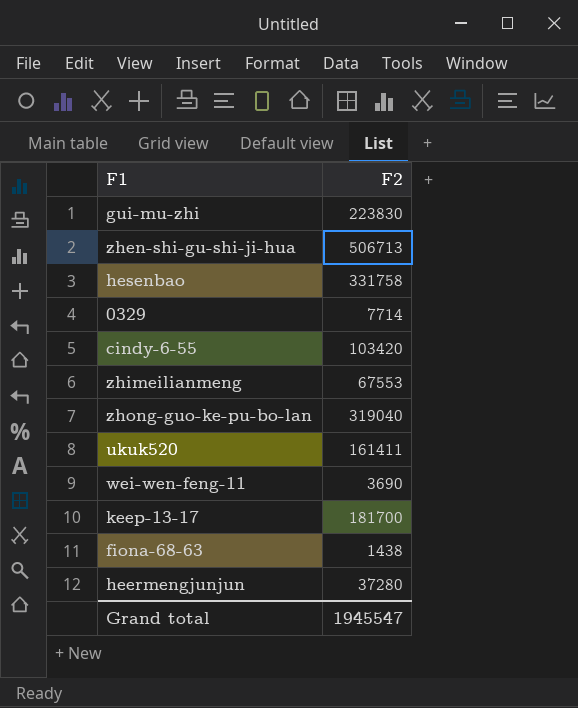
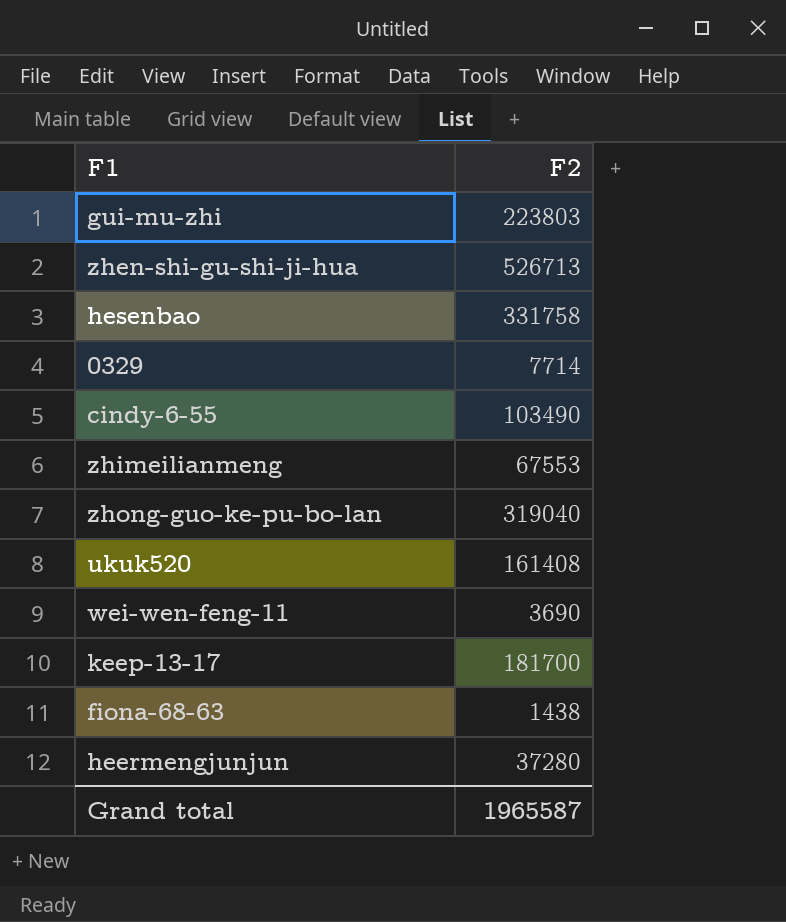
gui-mu-zhi | F2: 223830 -> 223803
zhen-shi-gu-shi-ji-hua | F2: 506713 -> 526713
cindy-6-55 | F2: 103420 -> 103490
ukuk520 | F2: 161411 -> 161408
Grand total | F2: 1945547 -> 1965587

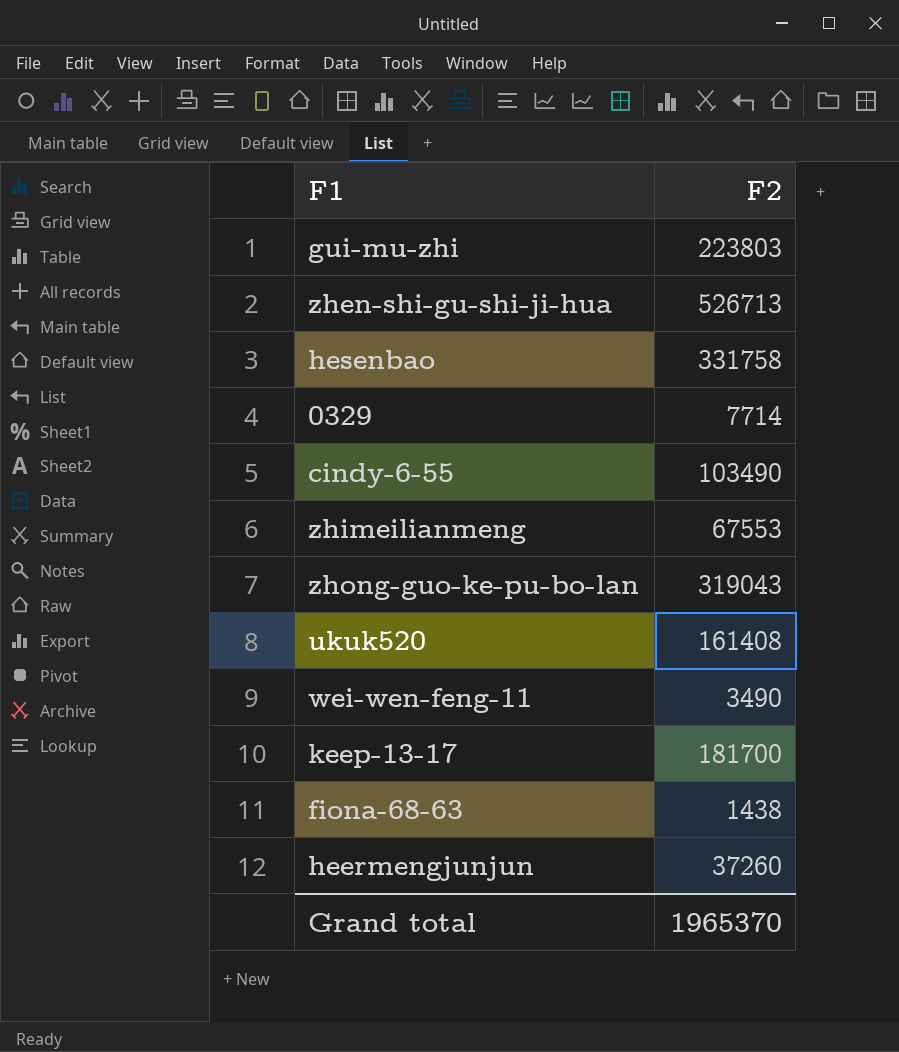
zhong-guo-ke-pu-bo-lan | F2: 319040 -> 319043
wei-wen-feng-11 | F2: 3690 -> 3490
heermengjunjun | F2: 37280 -> 37260
Grand total | F2: 1965587 -> 1965370

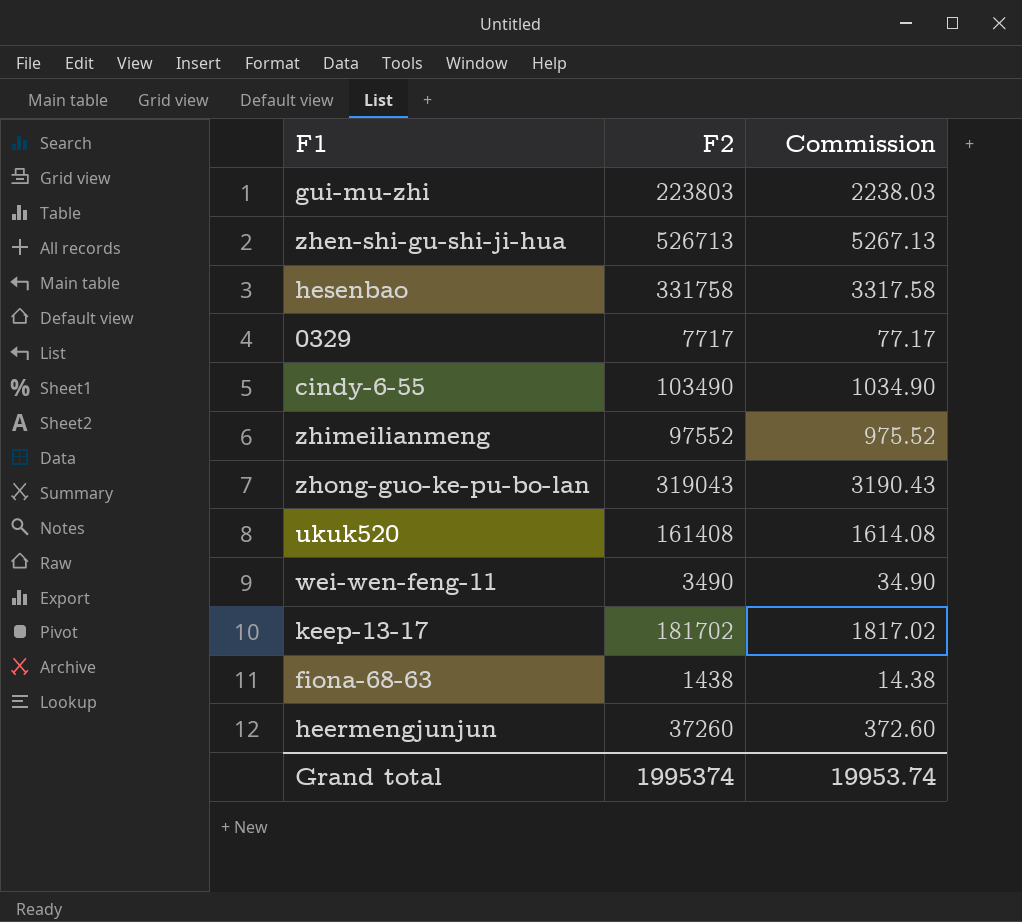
column Commission | formula: none -> [F2] * 0.01
0329 | F2: 7714 -> 7717
zhimeilianmeng | F2: 67553 -> 97552
keep-13-17 | F2: 181700 -> 181702
Grand total | F2: 1965370 -> 1995374

